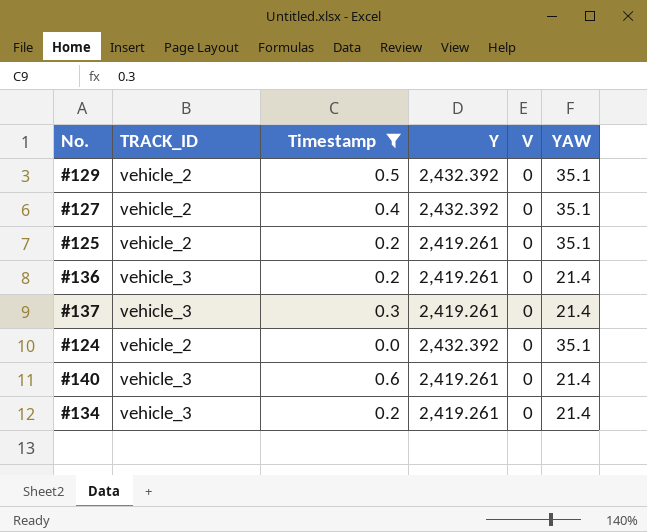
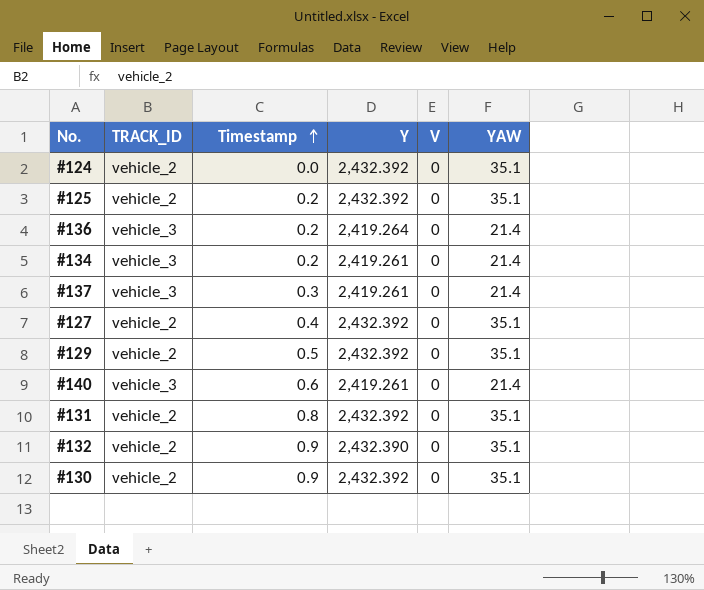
filter: Timestamp <= 0.6 -> none
row order: none -> Timestamp ascending
#125 | Y: 2,419.261 -> 2,432.392
#136 | Y: 2,419.261 -> 2,419.264

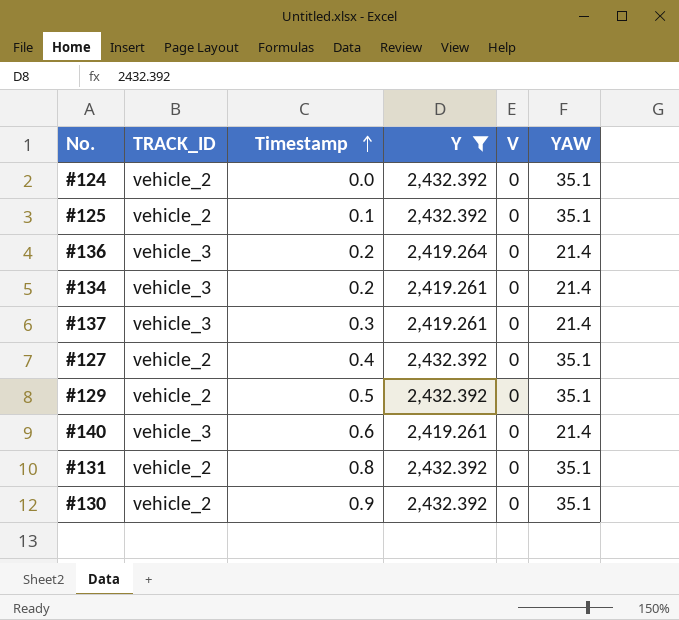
filter: none -> Y != 2,432.390
#125 | Timestamp: 0.2 -> 0.1

